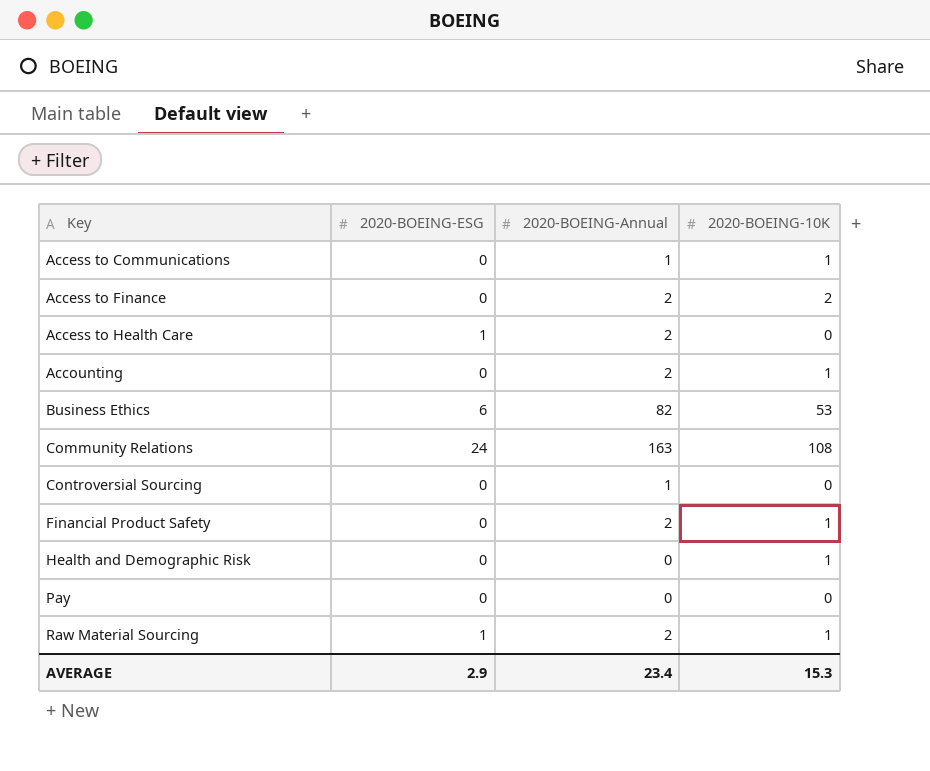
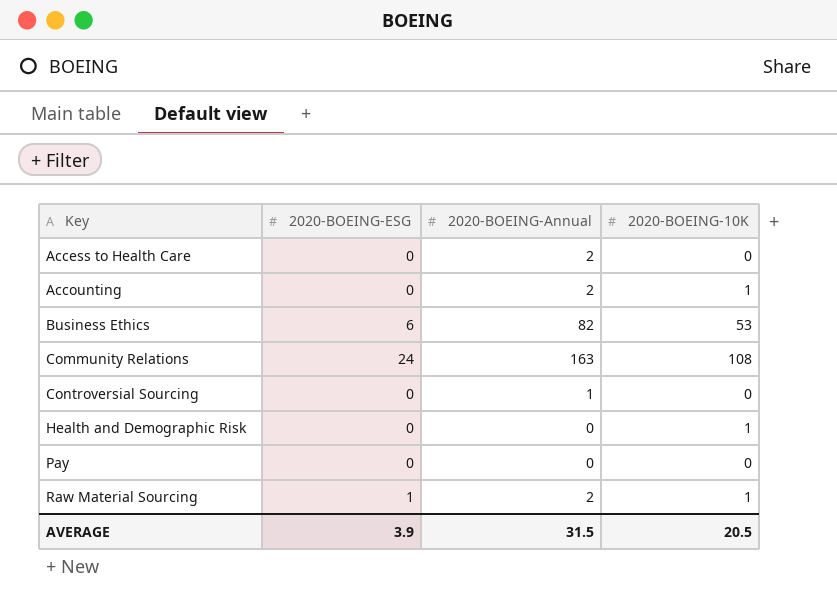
row Access to Communications: 0 | 1 | 1 -> none
row Access to Finance: 0 | 2 | 2 -> none
row Financial Product Safety: 0 | 2 | 1 -> none
Access to Health Care | 2020-BOEING-ESG: 1 -> 0
AVERAGE | 2020-BOEING-ESG: 2.9 -> 3.9
AVERAGE | 2020-BOEING-Annual: 23.4 -> 31.5
AVERAGE | 2020-BOEING-10K: 15.3 -> 20.5

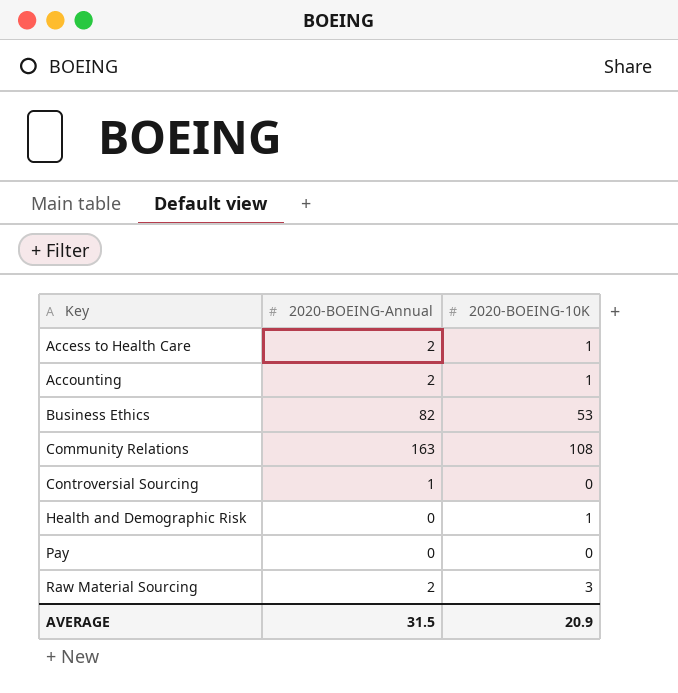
column 2020-BOEING-ESG | position: 2 -> none
Access to Health Care | 2020-BOEING-10K: 0 -> 1
Raw Material Sourcing | 2020-BOEING-10K: 1 -> 3
AVERAGE | 2020-BOEING-10K: 20.5 -> 20.9

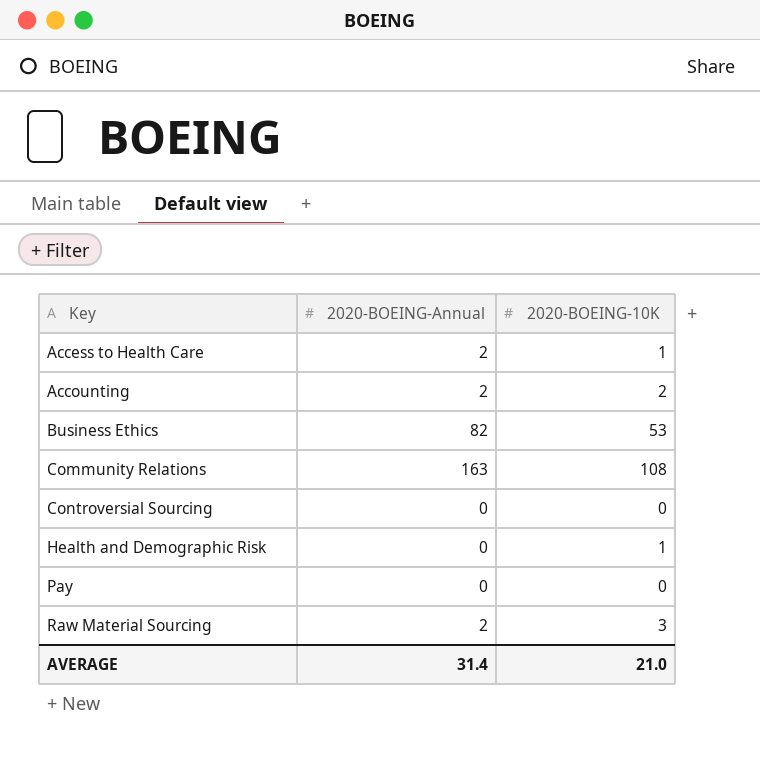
Accounting | 2020-BOEING-10K: 1 -> 2
Controversial Sourcing | 2020-BOEING-Annual: 1 -> 0
AVERAGE | 2020-BOEING-Annual: 31.5 -> 31.4
AVERAGE | 2020-BOEING-10K: 20.9 -> 21.0

